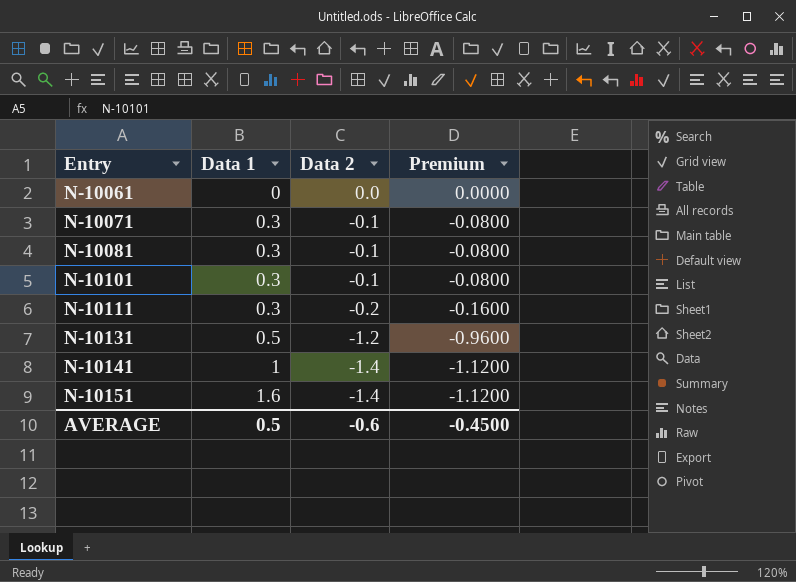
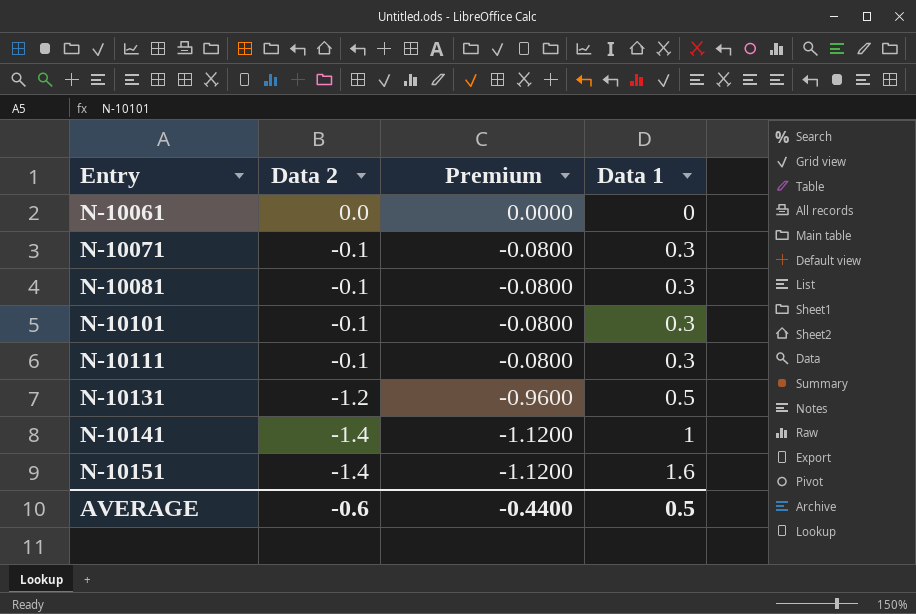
column Data 1 | position: 2 -> 4
N-10111 | Data 2: -0.2 -> -0.1
N-10111 | Premium: -0.1600 -> -0.0800
AVERAGE | Premium: -0.4500 -> -0.4400

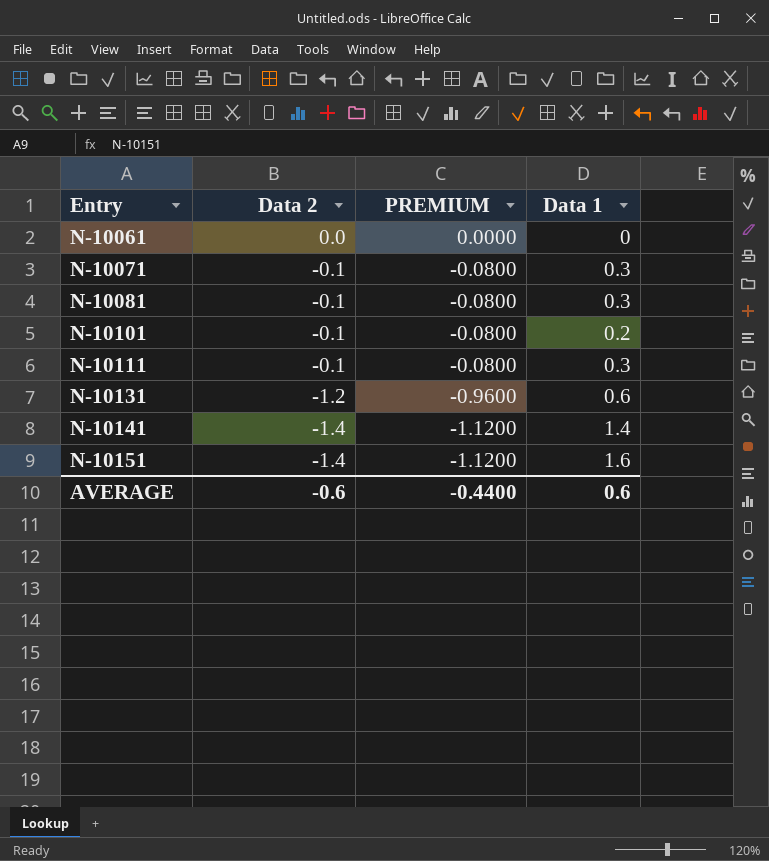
column name: Premium -> PREMIUM
N-10101 | Data 1: 0.3 -> 0.2
N-10131 | Data 1: 0.5 -> 0.6
N-10141 | Data 1: 1 -> 1.4
AVERAGE | Data 1: 0.5 -> 0.6

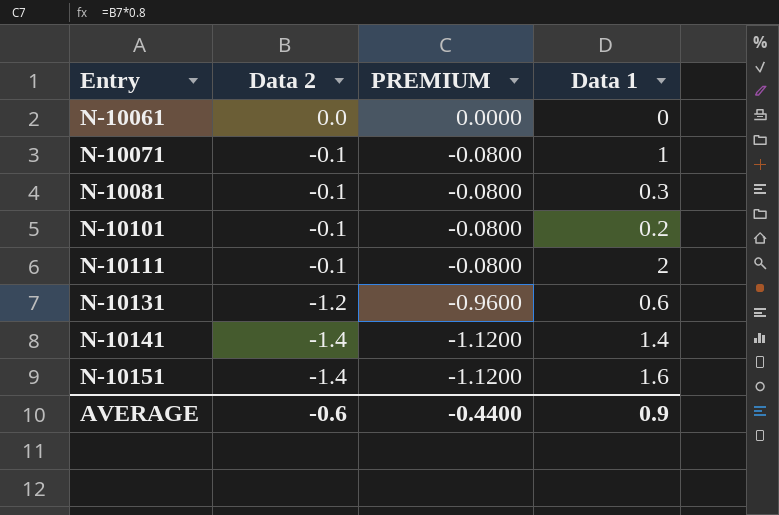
N-10071 | Data 1: 0.3 -> 1
N-10111 | Data 1: 0.3 -> 2
AVERAGE | Data 1: 0.6 -> 0.9

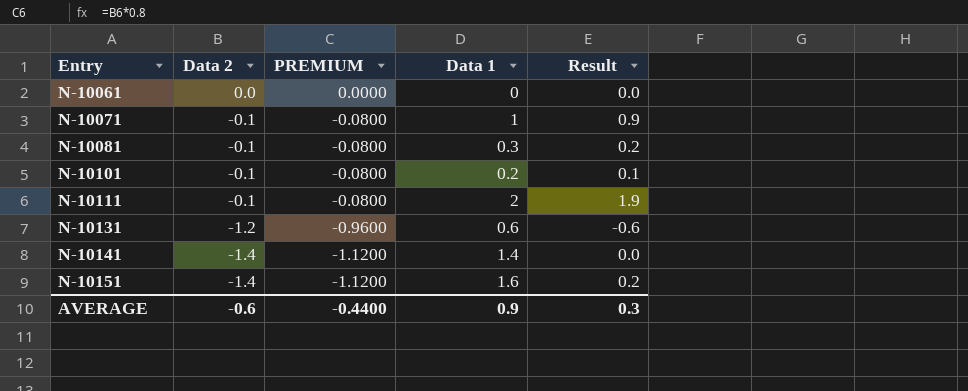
column Result | formula: none -> [Data 2] + [Data 1]

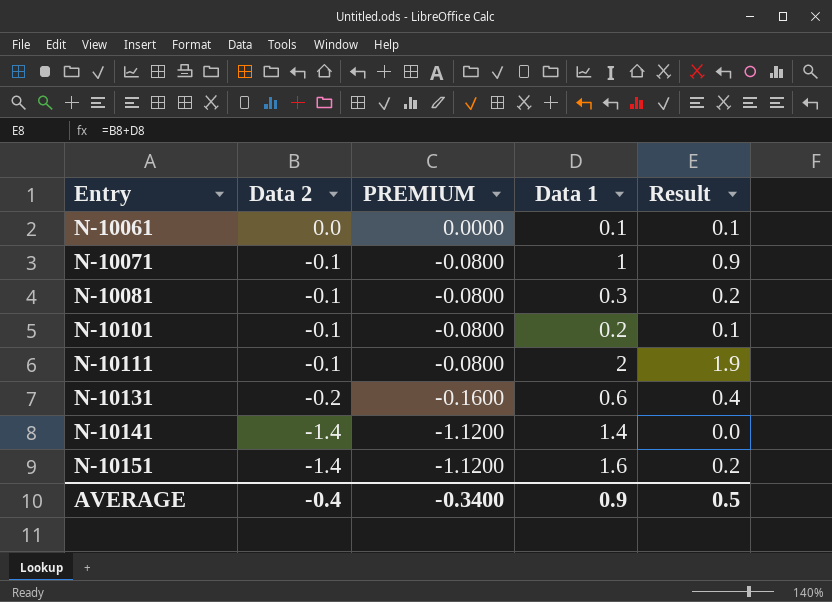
N-10061 | Data 1: 0 -> 0.1
N-10061 | Result: 0.0 -> 0.1
N-10131 | Data 2: -1.2 -> -0.2
N-10131 | PREMIUM: -0.9600 -> -0.1600
N-10131 | Result: -0.6 -> 0.4
AVERAGE | Data 2: -0.6 -> -0.4
AVERAGE | PREMIUM: -0.4400 -> -0.3400
AVERAGE | Result: 0.3 -> 0.5

